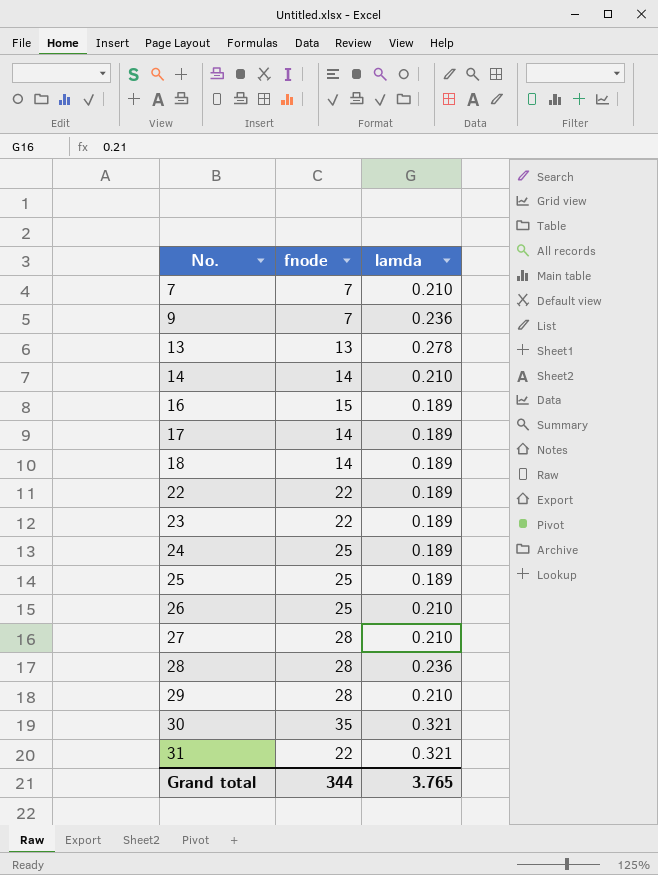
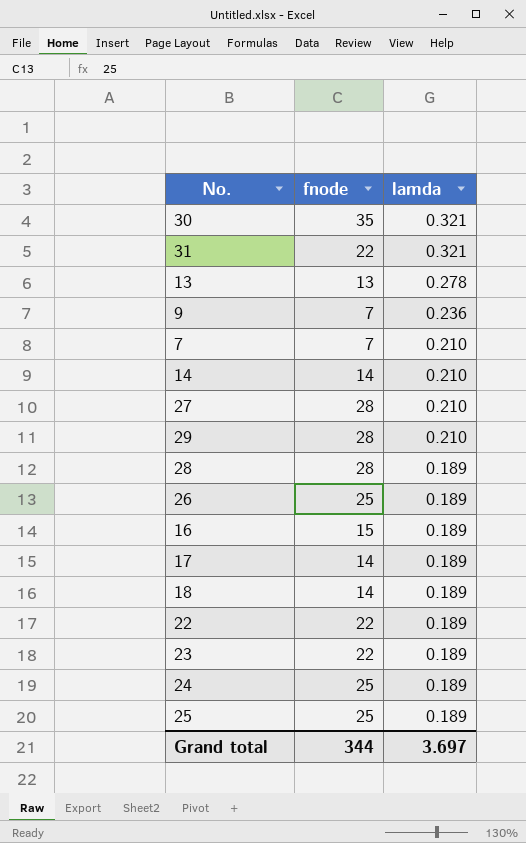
row order: No. ascending -> lamda descending
28 | lamda: 0.236 -> 0.189
26 | lamda: 0.210 -> 0.189
Grand total | lamda: 3.765 -> 3.697

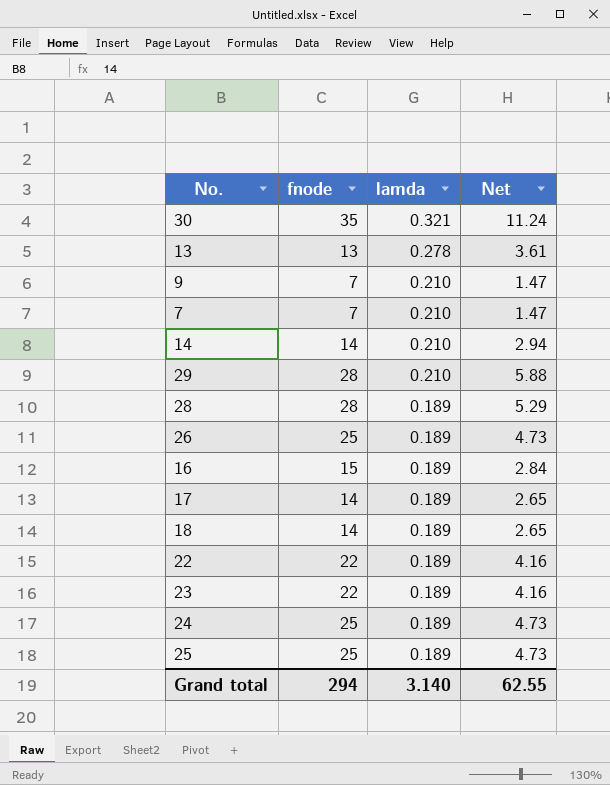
column Net | formula: none -> [fnode] * [lamda]
row 31: 22 | 0.321 -> none
row 27: 28 | 0.210 -> none
9 | lamda: 0.236 -> 0.210
Grand total | fnode: 344 -> 294
Grand total | lamda: 3.697 -> 3.140

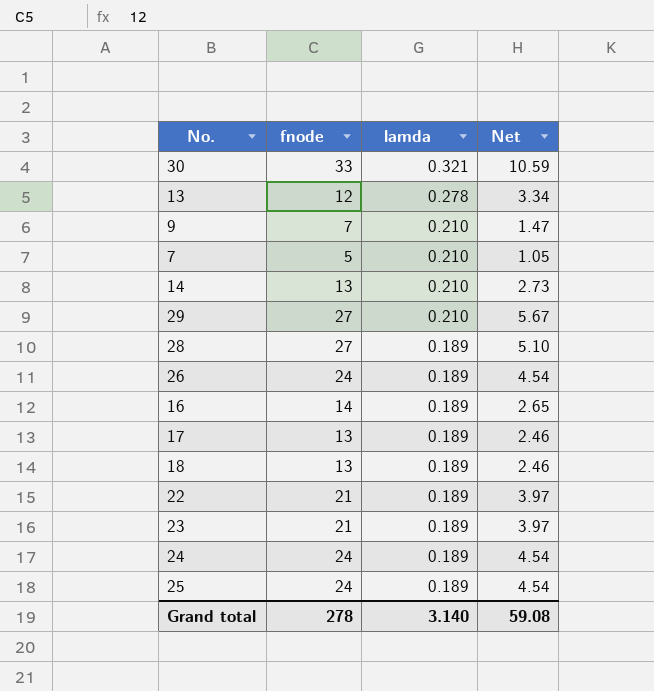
30 | fnode: 35 -> 33
30 | Net: 11.24 -> 10.59
13 | fnode: 13 -> 12
13 | Net: 3.61 -> 3.34
7 | fnode: 7 -> 5
7 | Net: 1.47 -> 1.05
14 | fnode: 14 -> 13
14 | Net: 2.94 -> 2.73
29 | fnode: 28 -> 27
29 | Net: 5.88 -> 5.67
28 | fnode: 28 -> 27
28 | Net: 5.29 -> 5.10
26 | fnode: 25 -> 24
26 | Net: 4.73 -> 4.54
16 | fnode: 15 -> 14
16 | Net: 2.84 -> 2.65
17 | fnode: 14 -> 13
17 | Net: 2.65 -> 2.46
18 | fnode: 14 -> 13
18 | Net: 2.65 -> 2.46
22 | fnode: 22 -> 21
22 | Net: 4.16 -> 3.97
23 | fnode: 22 -> 21
23 | Net: 4.16 -> 3.97
24 | fnode: 25 -> 24
24 | Net: 4.73 -> 4.54
25 | fnode: 25 -> 24
25 | Net: 4.73 -> 4.54
Grand total | fnode: 294 -> 278
Grand total | Net: 62.55 -> 59.08

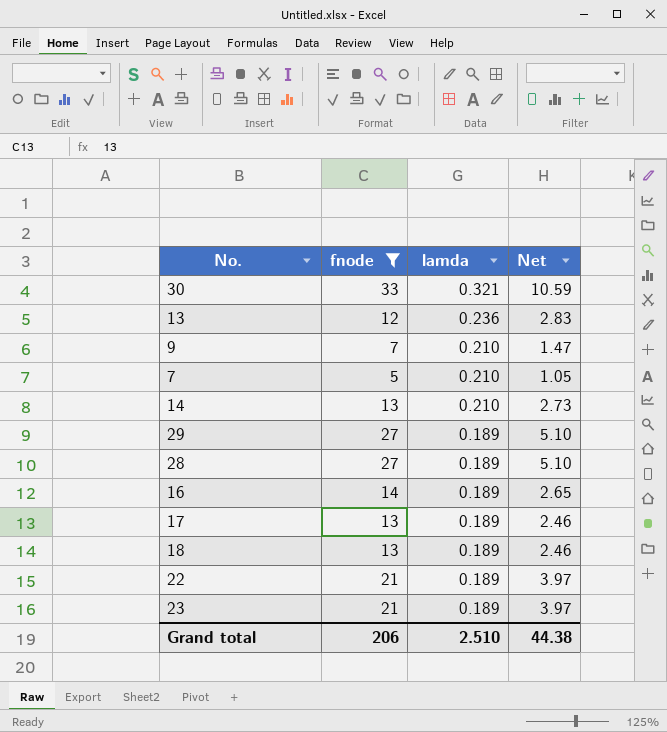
filter: none -> fnode != 24
13 | lamda: 0.278 -> 0.236
13 | Net: 3.34 -> 2.83
29 | lamda: 0.210 -> 0.189
29 | Net: 5.67 -> 5.10
Grand total | fnode: 278 -> 206
Grand total | lamda: 3.140 -> 2.510
Grand total | Net: 59.08 -> 44.38

